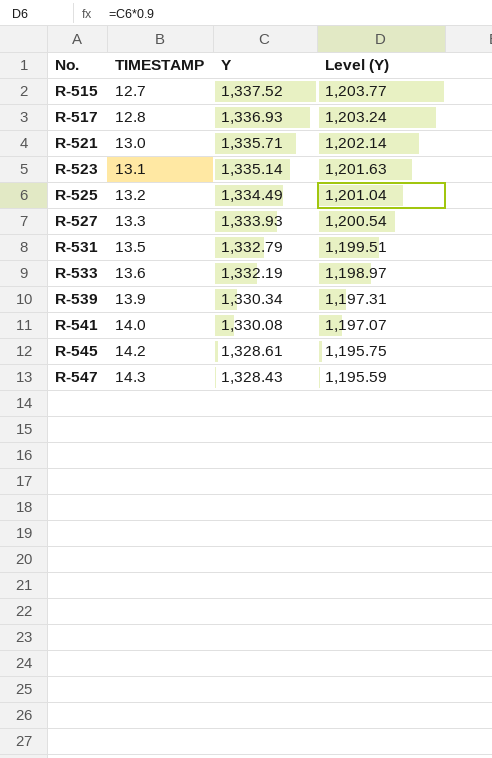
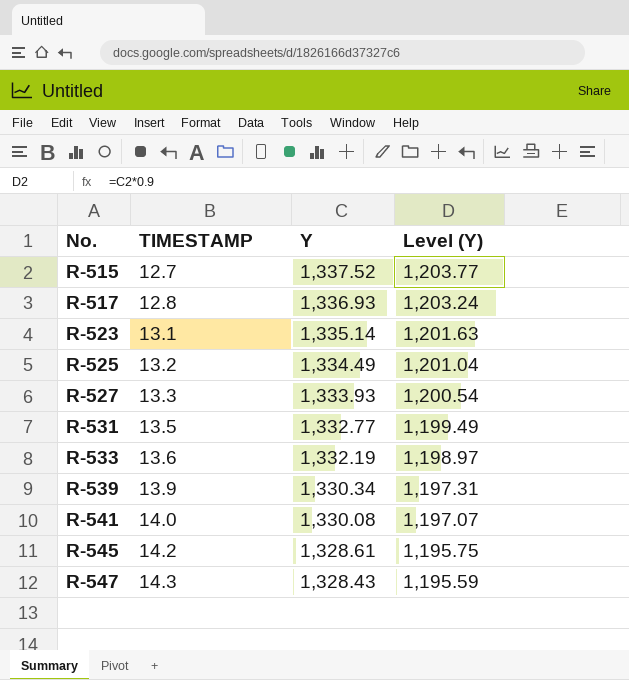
row R-521: 13.0 | 1,335.71 | 1,202.14 -> none
R-531 | Y: 1,332.79 -> 1,332.77
R-531 | Level (Y): 1,199.51 -> 1,199.49

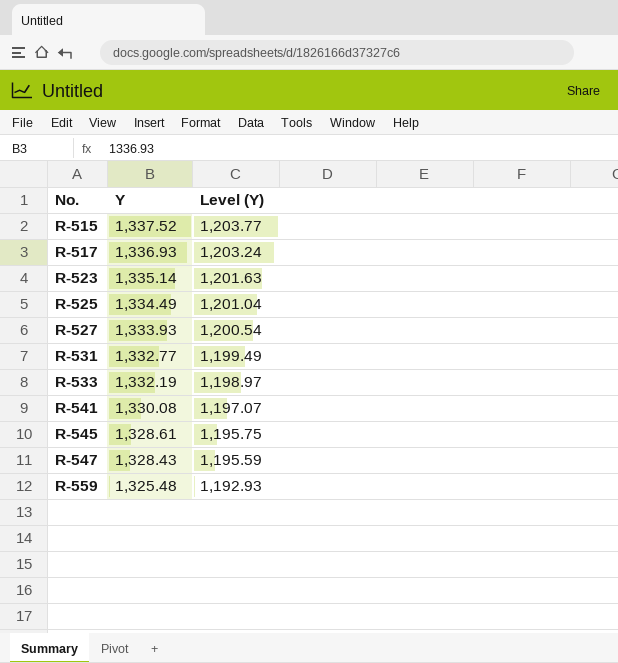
column TIMESTAMP | position: 2 -> none
row R-539: 13.9 | 1,330.34 | 1,197.31 -> none
row R-559: none -> 1,325.48 | 1,192.93

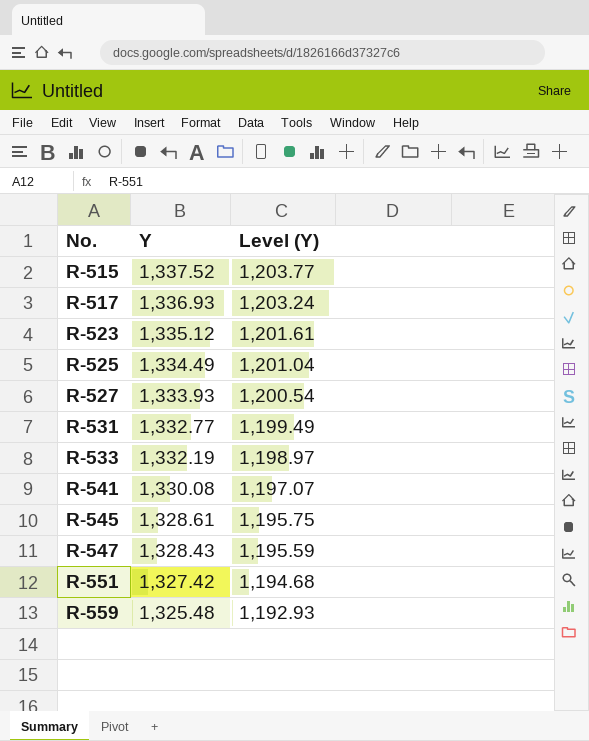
R-523 | Y: 1,335.14 -> 1,335.12
R-523 | Level (Y): 1,201.63 -> 1,201.61
row R-551: none -> 1,327.42 | 1,194.68

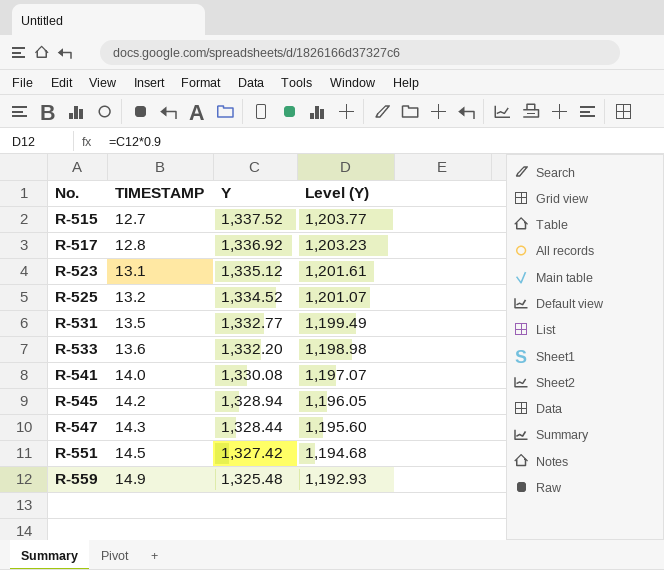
column TIMESTAMP | position: none -> 2
row R-527: 1,333.93 | 1,200.54 -> none
R-517 | Y: 1,336.93 -> 1,336.92
R-517 | Level (Y): 1,203.24 -> 1,203.23
R-525 | Y: 1,334.49 -> 1,334.52
R-525 | Level (Y): 1,201.04 -> 1,201.07
R-533 | Y: 1,332.19 -> 1,332.20
R-533 | Level (Y): 1,198.97 -> 1,198.98
R-545 | Y: 1,328.61 -> 1,328.94
R-545 | Level (Y): 1,195.75 -> 1,196.05
R-547 | Y: 1,328.43 -> 1,328.44
R-547 | Level (Y): 1,195.59 -> 1,195.60

